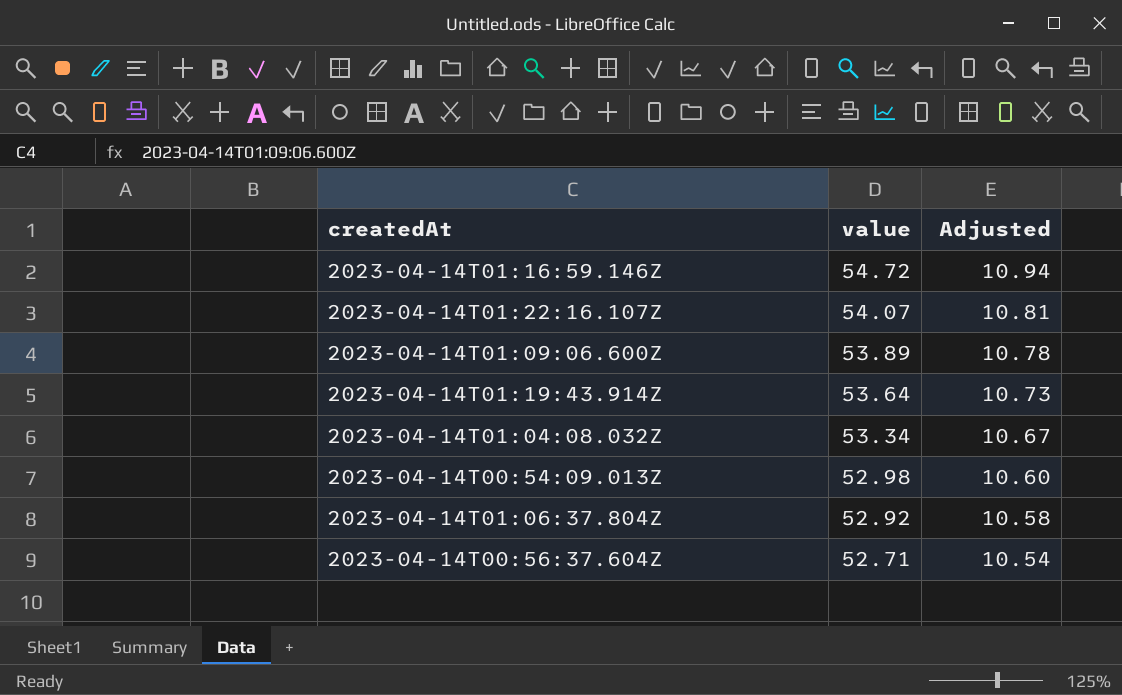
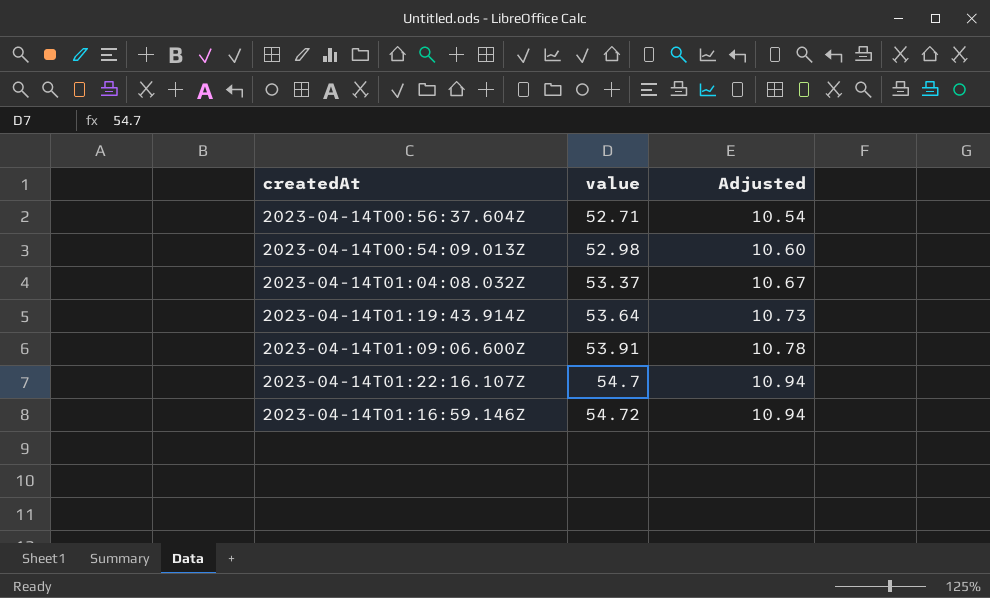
row order: value descending -> value ascending
row 2023-04-14T01:06:37.804Z: 52.92 | 10.58 -> none
2023-04-14T01:04:08.032Z | value: 53.34 -> 53.37
2023-04-14T01:09:06.600Z | value: 53.89 -> 53.91
2023-04-14T01:22:16.107Z | value: 54.07 -> 54.7
2023-04-14T01:22:16.107Z | Adjusted: 10.81 -> 10.94

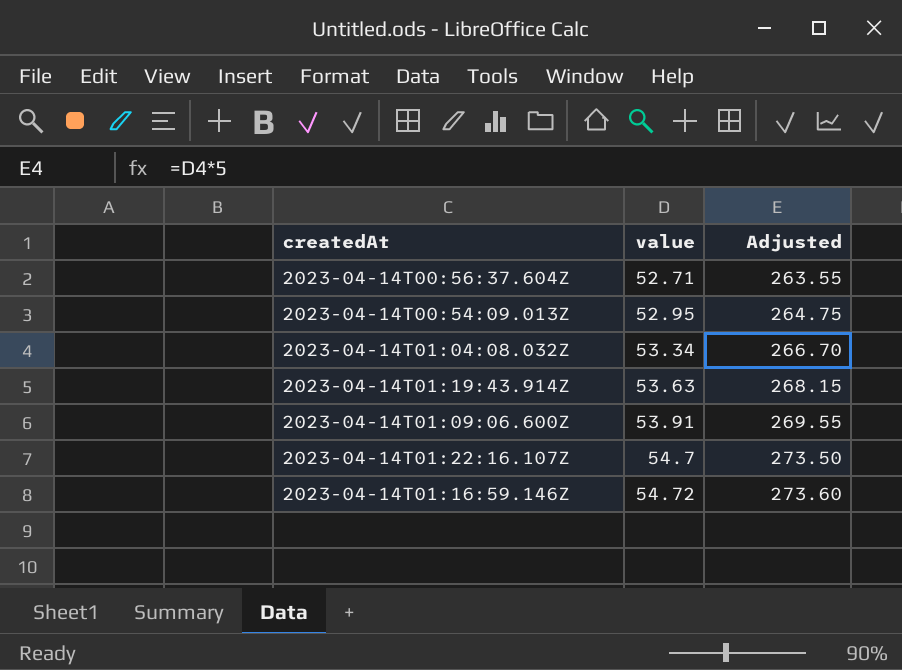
column Adjusted | formula: [value] * 0.2 -> [value] * 5
2023-04-14T00:54:09.013Z | value: 52.98 -> 52.95
2023-04-14T01:04:08.032Z | value: 53.37 -> 53.34
2023-04-14T01:19:43.914Z | value: 53.64 -> 53.63

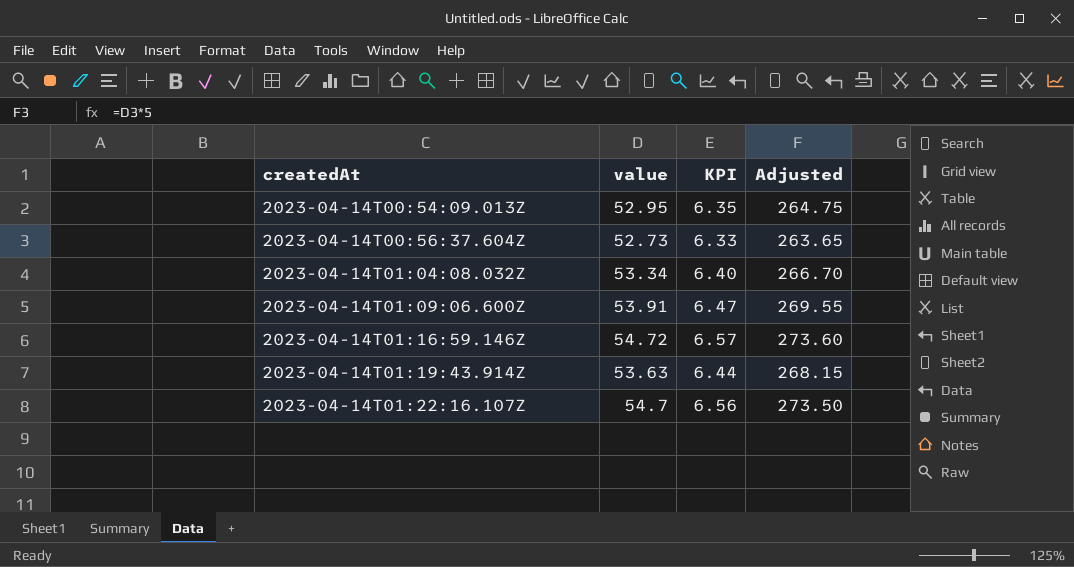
row order: value ascending -> createdAt ascending
column KPI | formula: none -> [value] * 0.12
2023-04-14T00:56:37.604Z | value: 52.71 -> 52.73
2023-04-14T00:56:37.604Z | Adjusted: 263.55 -> 263.65

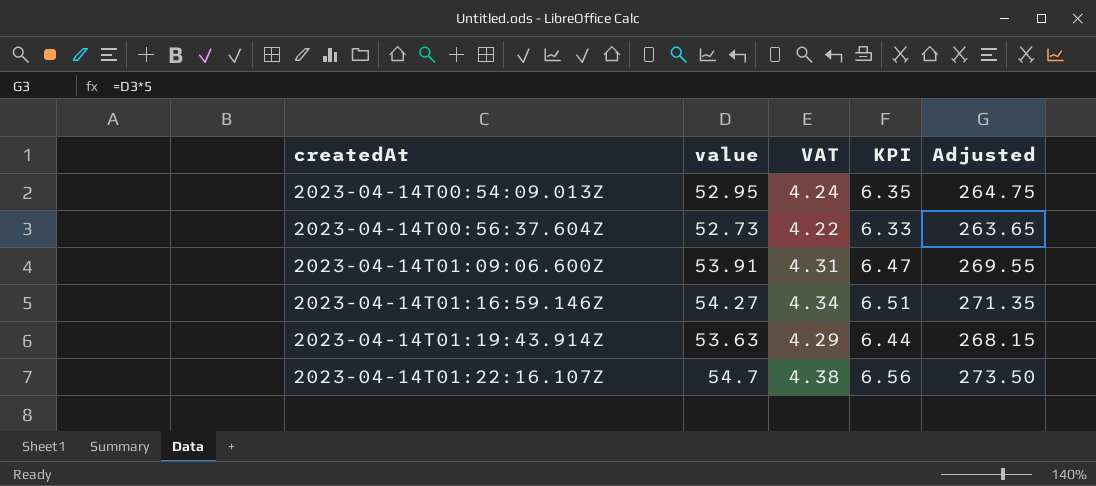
column VAT | formula: none -> [value] * 0.08
row 2023-04-14T01:04:08.032Z: 53.34 | 6.40 | 266.70 -> none
2023-04-14T01:16:59.146Z | value: 54.72 -> 54.27
2023-04-14T01:16:59.146Z | KPI: 6.57 -> 6.51
2023-04-14T01:16:59.146Z | Adjusted: 273.60 -> 271.35

